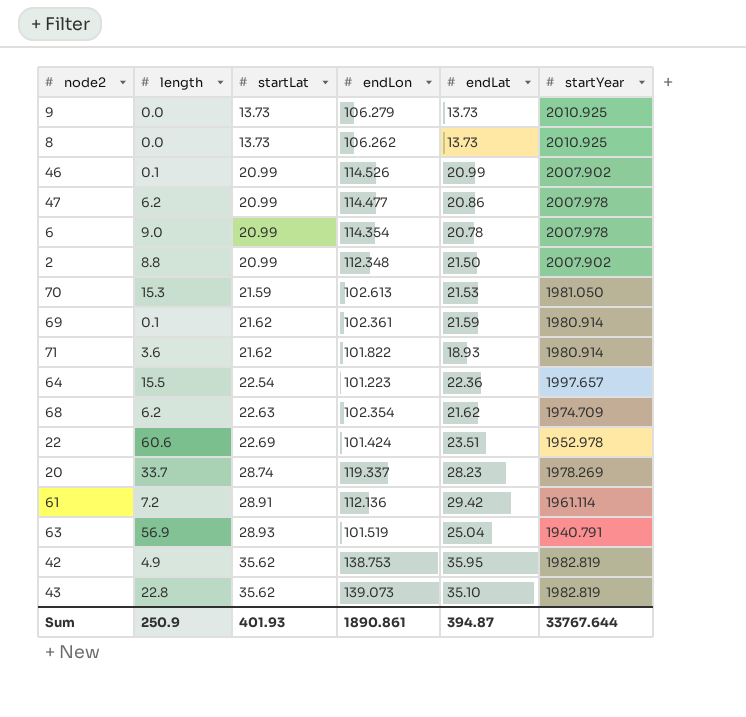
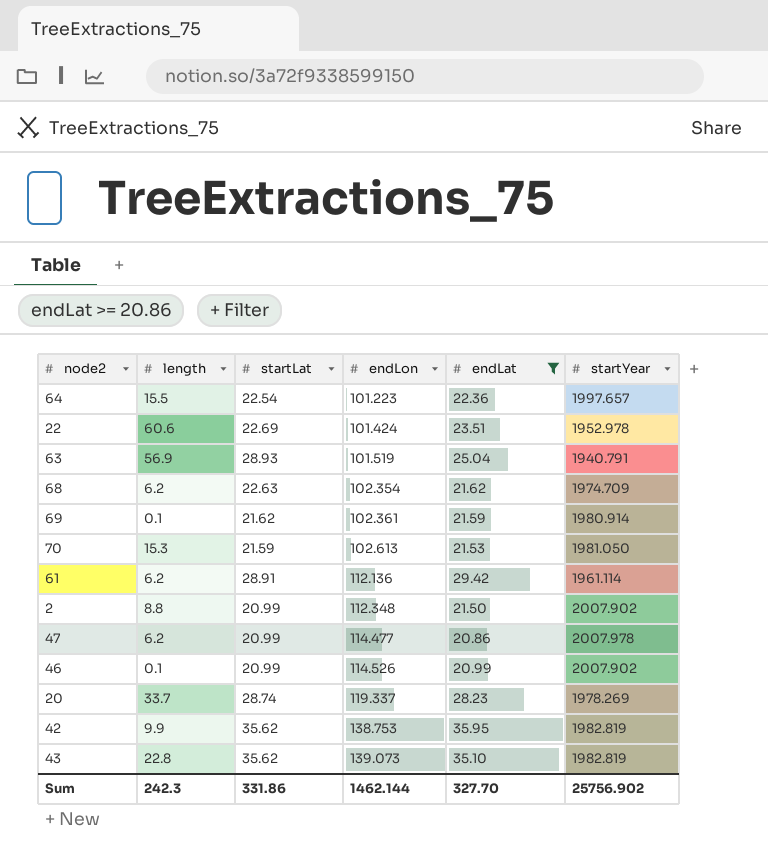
filter: none -> endLat >= 20.86
row order: startLat ascending -> endLon ascending
61 | length: 7.2 -> 6.2
42 | length: 4.9 -> 9.9
Sum | length: 250.9 -> 242.3
Sum | startLat: 401.93 -> 331.86
Sum | endLon: 1890.861 -> 1462.144
Sum | endLat: 394.87 -> 327.70
Sum | startYear: 33767.644 -> 25756.902

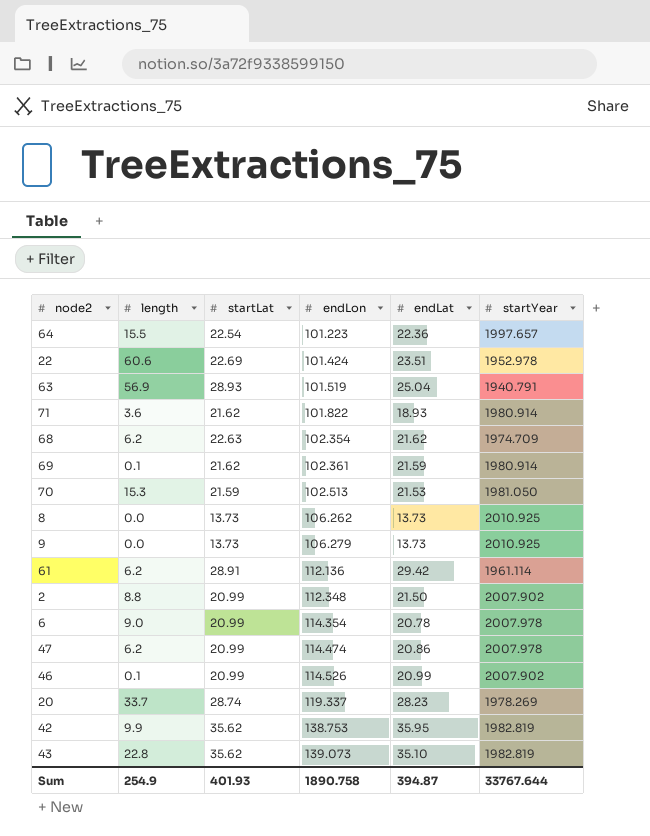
filter: endLat >= 20.86 -> none
70 | endLon: 102.613 -> 102.513
47 | endLon: 114.477 -> 114.474
Sum | length: 242.3 -> 254.9
Sum | startLat: 331.86 -> 401.93
Sum | endLon: 1462.144 -> 1890.758
Sum | endLat: 327.70 -> 394.87
Sum | startYear: 25756.902 -> 33767.644

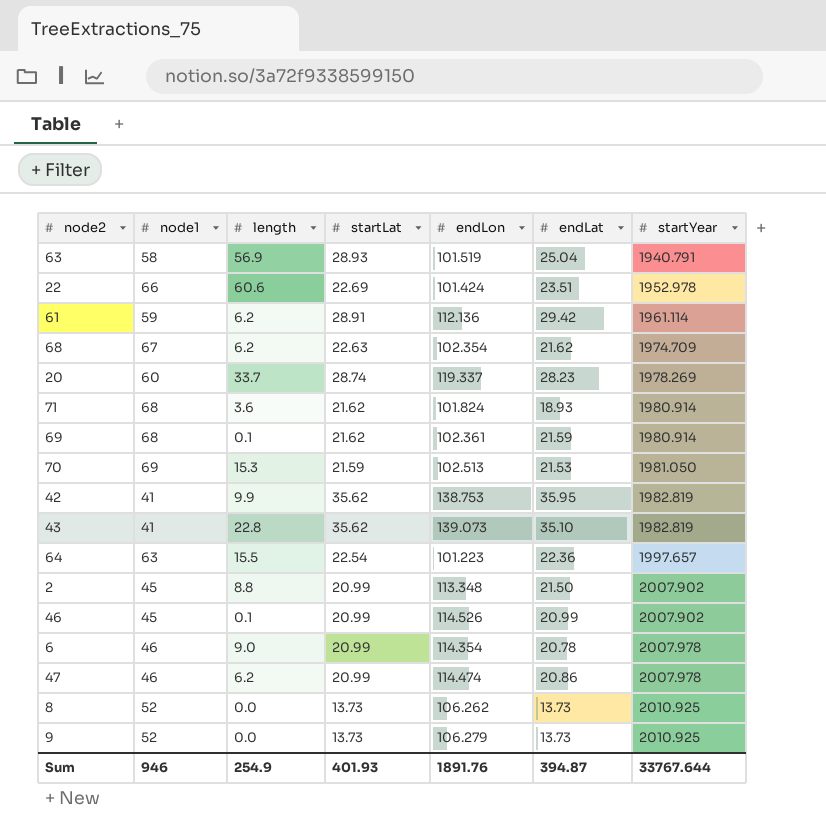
row order: endLon ascending -> startYear ascending
column node1 | position: none -> 2
71 | endLon: 101.822 -> 101.824
2 | endLon: 112.348 -> 113.348
Sum | endLon: 1890.758 -> 1891.76

